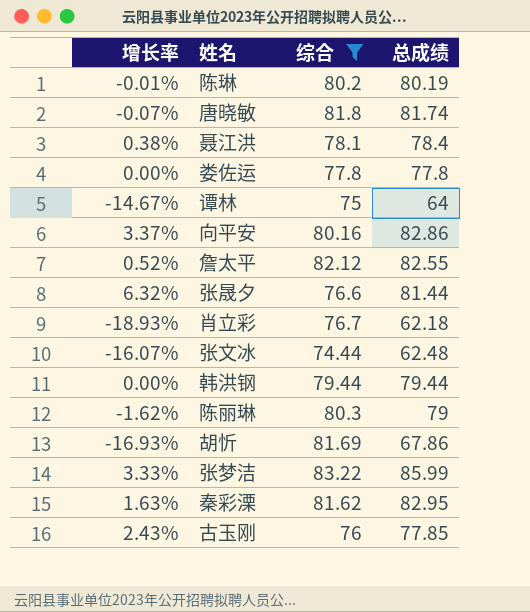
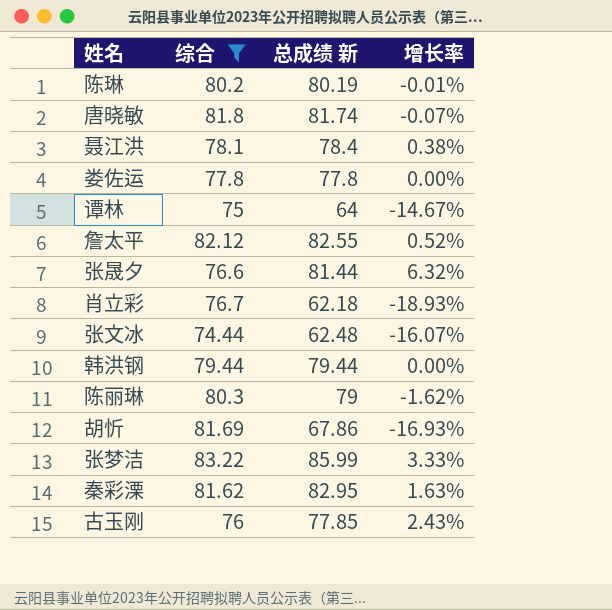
column name: 总成绩 -> 总成绩 新
column 增长率 | position: 1 -> 4
row 向平安: 3.37% | 80.16 | 82.86 -> none

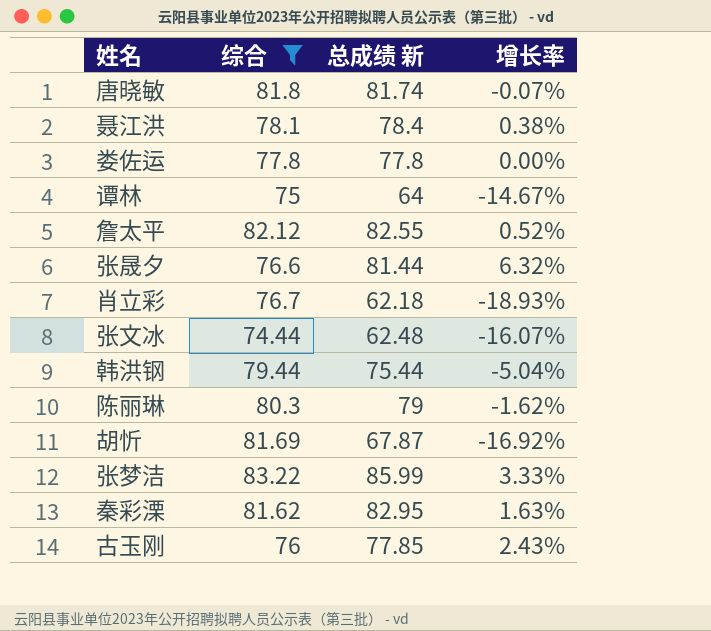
row 陈琳: 80.2 | 80.19 | -0.01% -> none
韩洪钢 | 总成绩 新: 79.44 -> 75.44
韩洪钢 | 增长率: 0.00% -> -5.04%
胡忻 | 总成绩 新: 67.86 -> 67.87
胡忻 | 增长率: -16.93% -> -16.92%

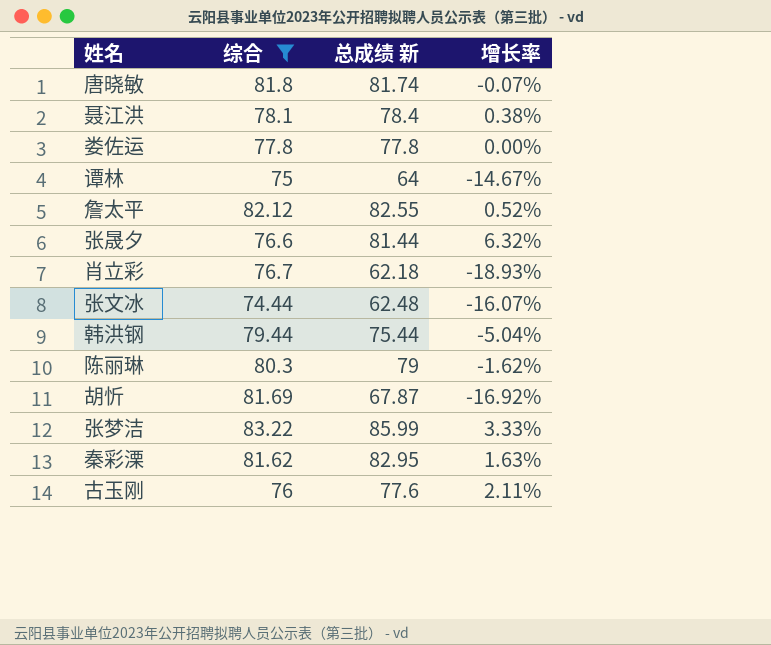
古玉刚 | 总成绩 新: 77.85 -> 77.6
古玉刚 | 增长率: 2.43% -> 2.11%

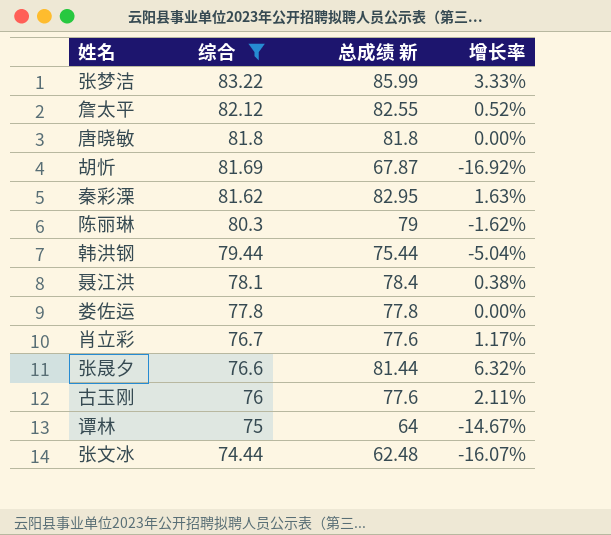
row order: none -> 综合 descending
唐晓敏 | 总成绩 新: 81.74 -> 81.8
唐晓敏 | 增长率: -0.07% -> 0.00%
肖立彩 | 总成绩 新: 62.18 -> 77.6
肖立彩 | 增长率: -18.93% -> 1.17%

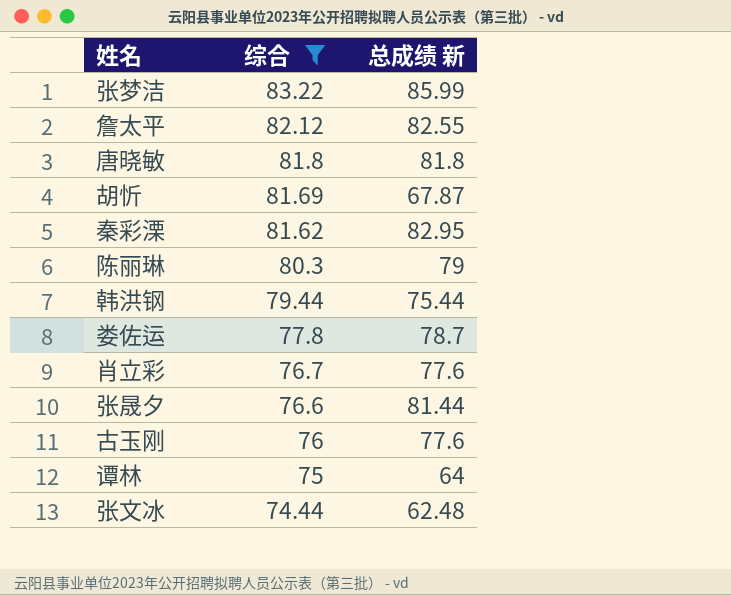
column 增长率 | formula: ([总成绩 新] - [综合]) / [综合] -> none
row 聂江洪: 78.1 | 78.4 | 0.38% -> none
娄佐运 | 总成绩 新: 77.8 -> 78.7

